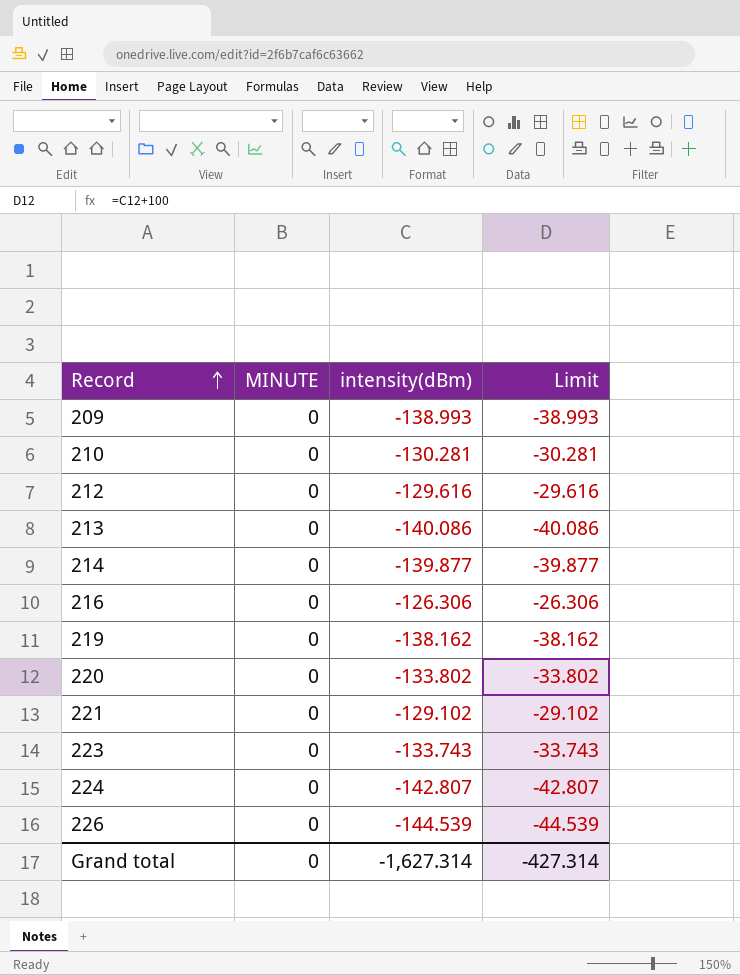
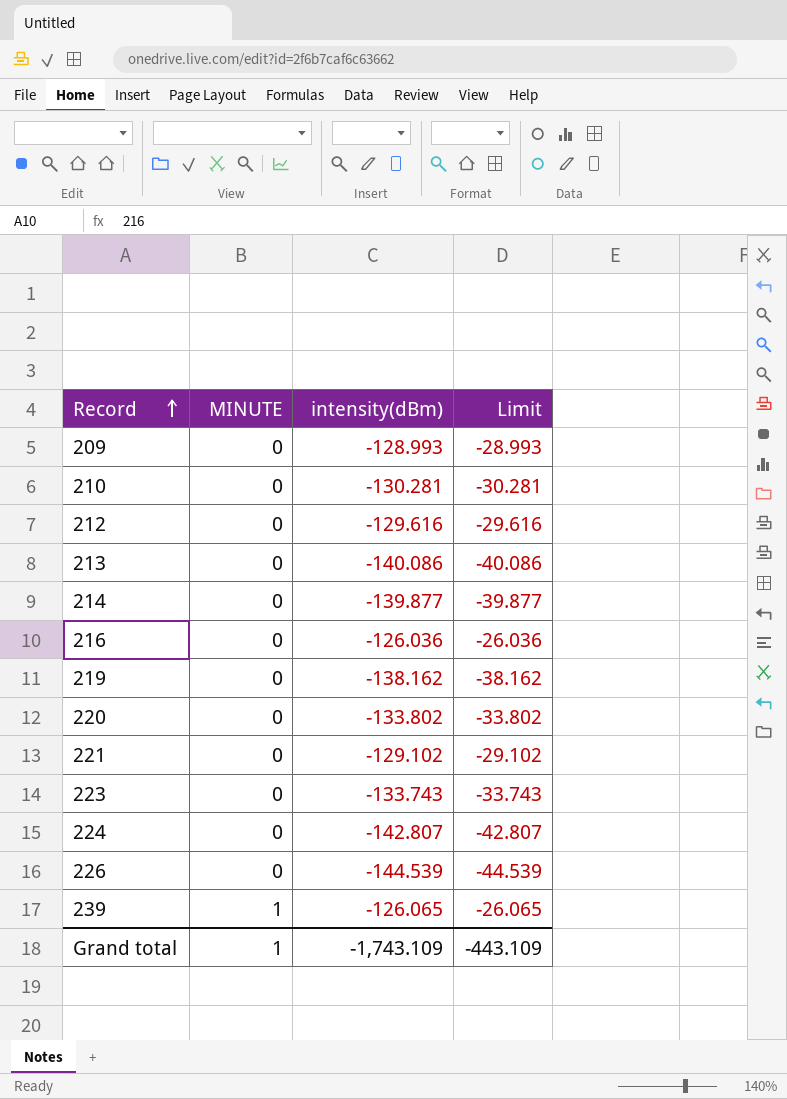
209 | intensity(dBm): -138.993 -> -128.993
209 | Limit: -38.993 -> -28.993
216 | intensity(dBm): -126.306 -> -126.036
216 | Limit: -26.306 -> -26.036
row 239: none -> 1 | -126.065 | -26.065
Grand total | MINUTE: 0 -> 1
Grand total | intensity(dBm): -1,627.314 -> -1,743.109
Grand total | Limit: -427.314 -> -443.109

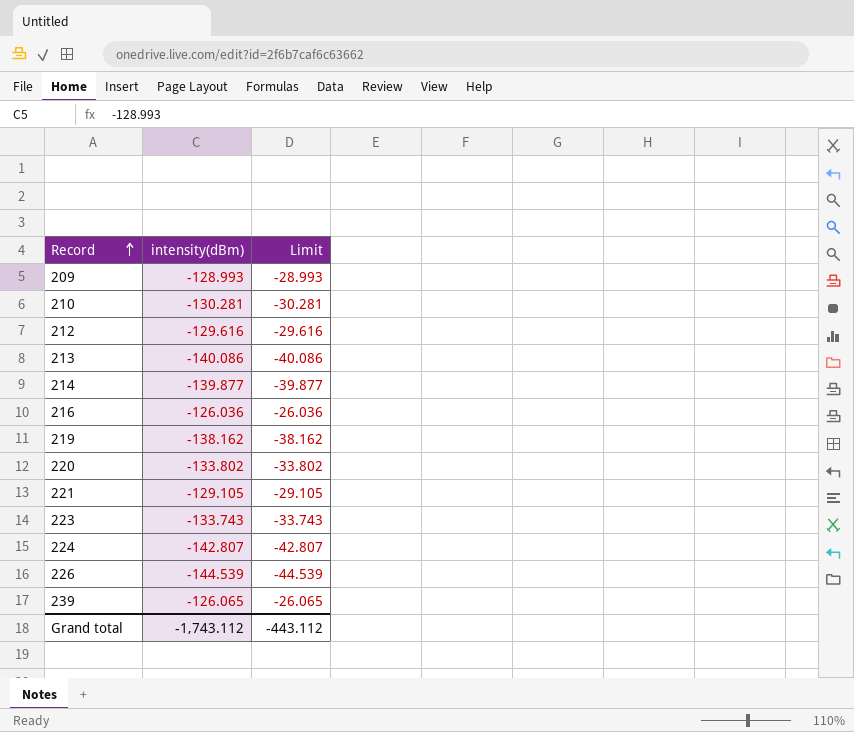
column MINUTE | position: 2 -> none
221 | intensity(dBm): -129.102 -> -129.105
221 | Limit: -29.102 -> -29.105
Grand total | intensity(dBm): -1,743.109 -> -1,743.112
Grand total | Limit: -443.109 -> -443.112

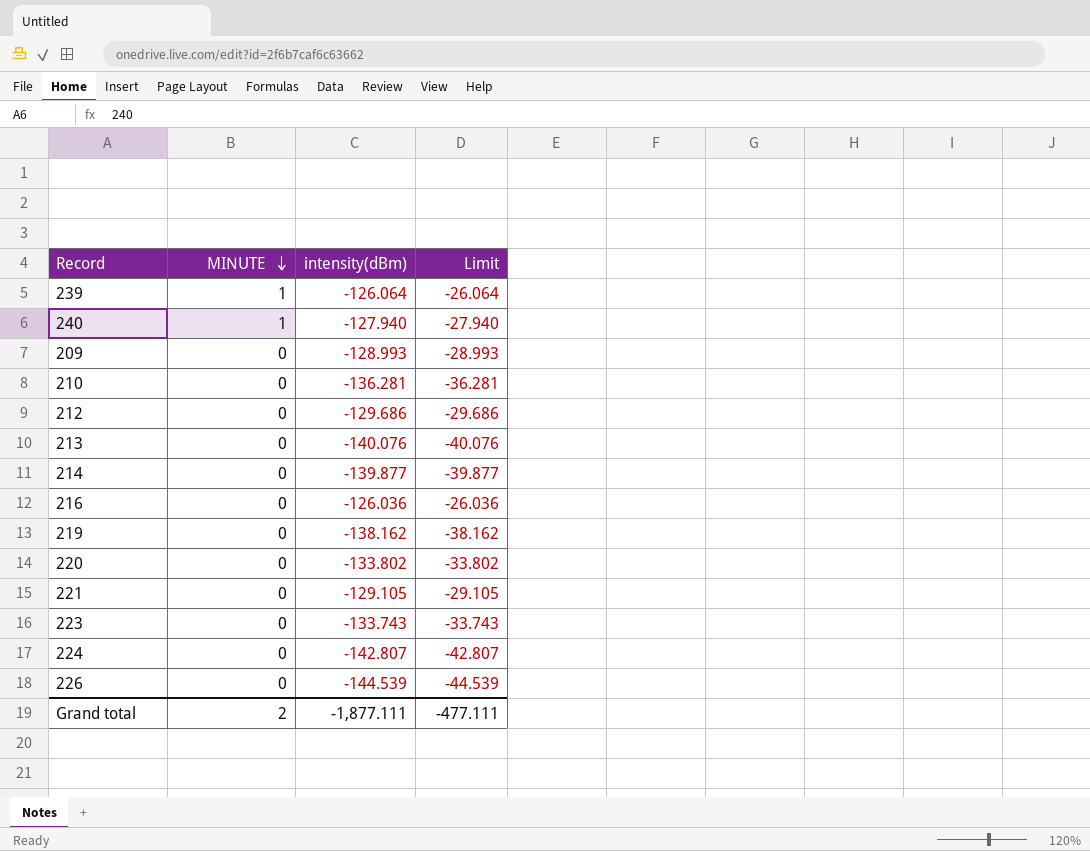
row order: Record ascending -> MINUTE descending
column MINUTE | position: none -> 2
239 | intensity(dBm): -126.065 -> -126.064
239 | Limit: -26.065 -> -26.064
row 240: none -> 1 | -127.940 | -27.940
210 | intensity(dBm): -130.281 -> -136.281
210 | Limit: -30.281 -> -36.281
212 | intensity(dBm): -129.616 -> -129.686
212 | Limit: -29.616 -> -29.686
213 | intensity(dBm): -140.086 -> -140.076
213 | Limit: -40.086 -> -40.076
Grand total | intensity(dBm): -1,743.112 -> -1,877.111
Grand total | Limit: -443.112 -> -477.111

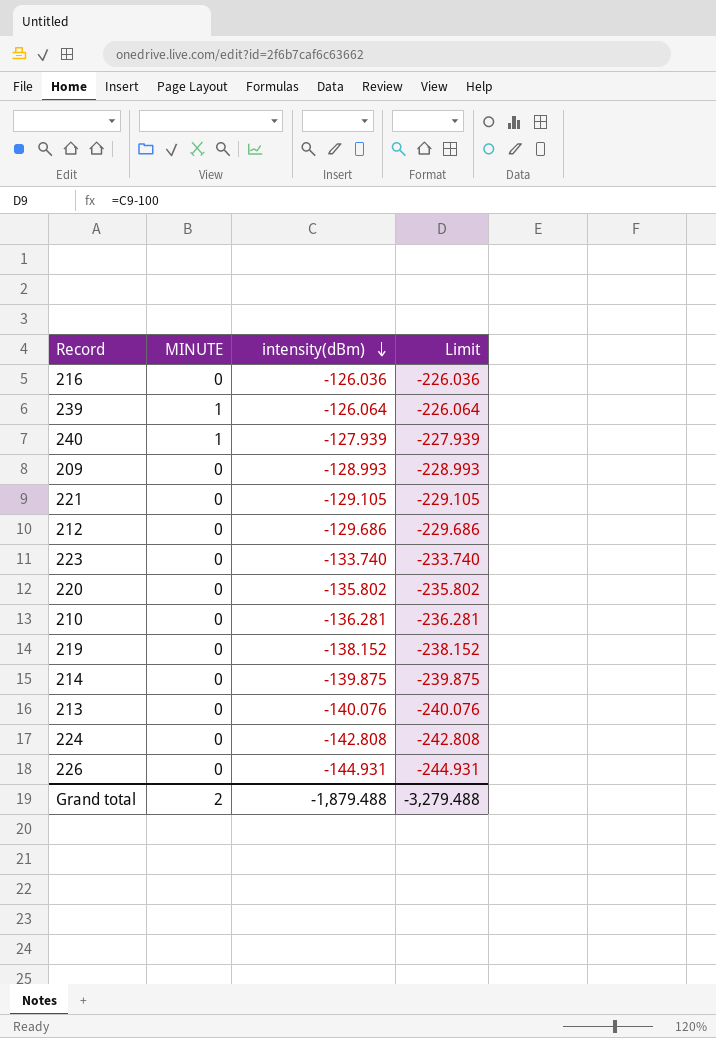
row order: MINUTE descending -> intensity(dBm) descending
column Limit | formula: [intensity(dBm)] + 100 -> [intensity(dBm)] - 100
240 | intensity(dBm): -127.940 -> -127.939
223 | intensity(dBm): -133.743 -> -133.740
220 | intensity(dBm): -133.802 -> -135.802
219 | intensity(dBm): -138.162 -> -138.152
214 | intensity(dBm): -139.877 -> -139.875
224 | intensity(dBm): -142.807 -> -142.808
226 | intensity(dBm): -144.539 -> -144.931
Grand total | intensity(dBm): -1,877.111 -> -1,879.488
Grand total | Limit: -477.111 -> -3,279.488

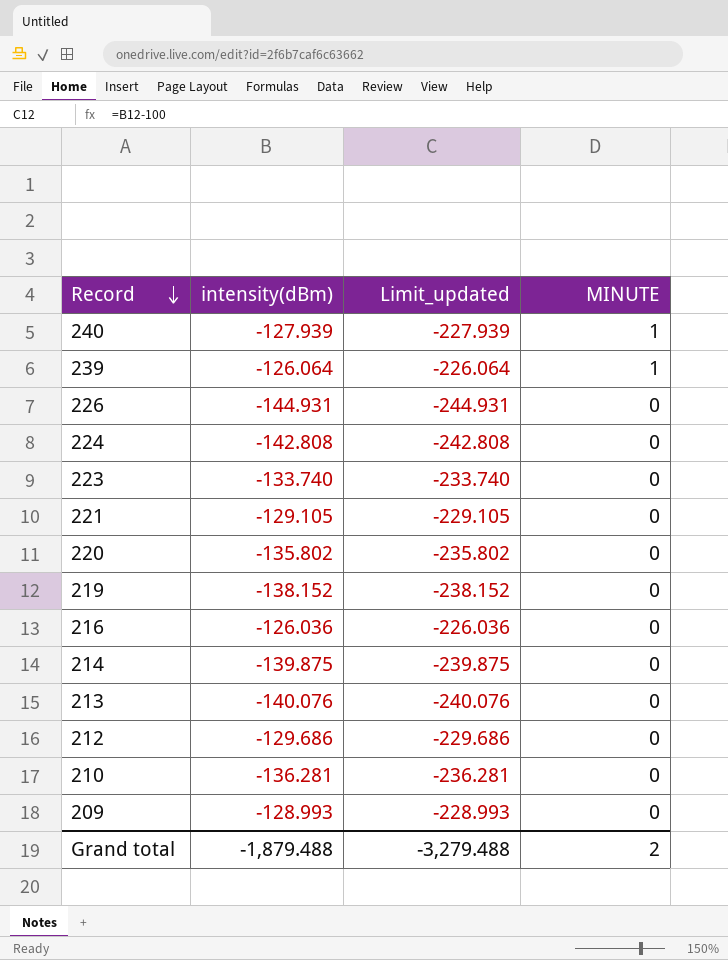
row order: intensity(dBm) descending -> Record descending
column name: Limit -> Limit_updated
column MINUTE | position: 2 -> 4

